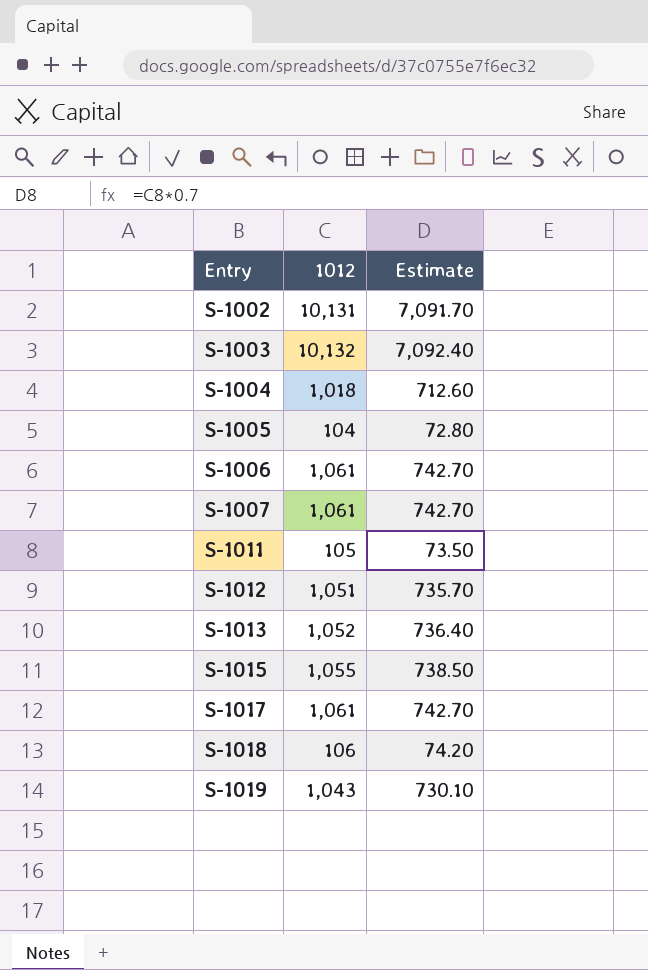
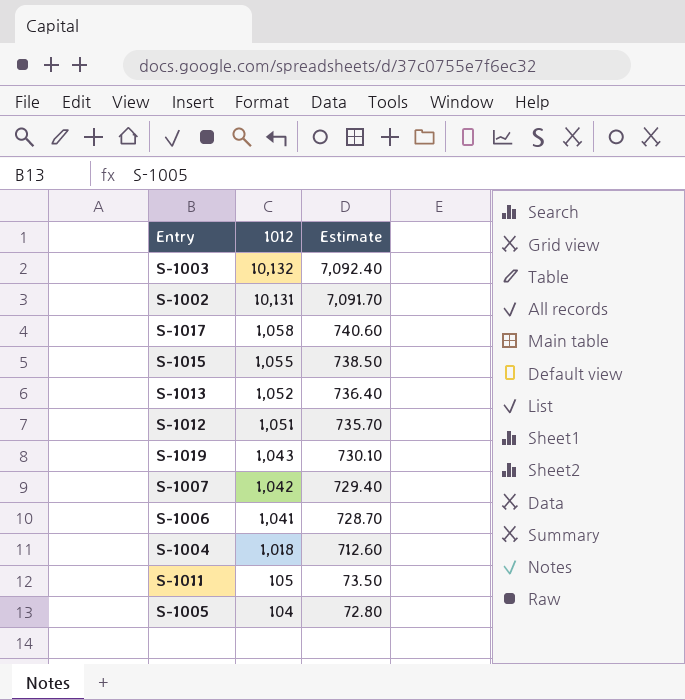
row order: Entry ascending -> 1012 descending
row S-1018: 106 | 74.20 -> none
S-1017 | 1012: 1,061 -> 1,058
S-1017 | Estimate: 742.70 -> 740.60
S-1007 | 1012: 1,061 -> 1,042
S-1007 | Estimate: 742.70 -> 729.40
S-1006 | 1012: 1,061 -> 1,041
S-1006 | Estimate: 742.70 -> 728.70

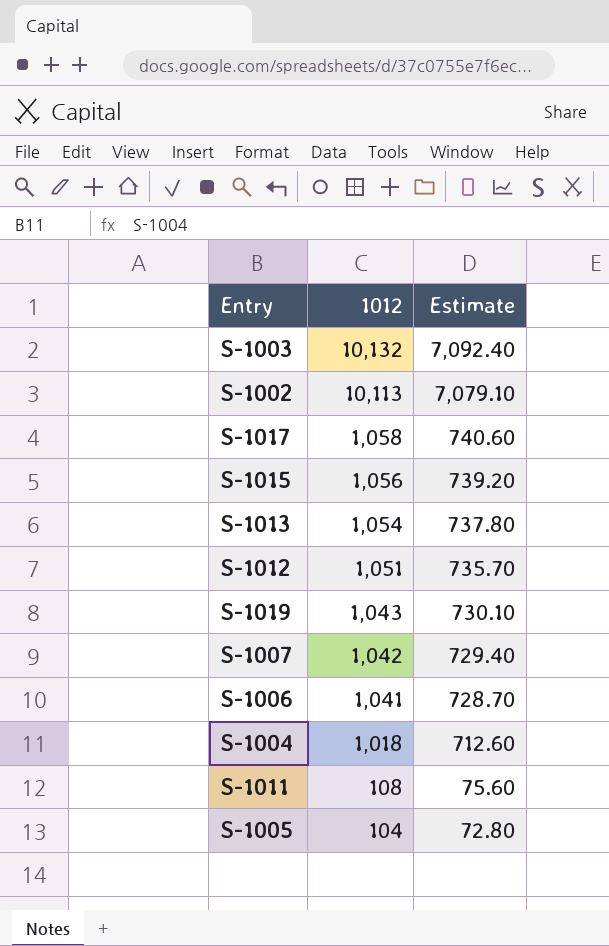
S-1002 | 1012: 10,131 -> 10,113
S-1002 | Estimate: 7,091.70 -> 7,079.10
S-1015 | 1012: 1,055 -> 1,056
S-1015 | Estimate: 738.50 -> 739.20
S-1013 | 1012: 1,052 -> 1,054
S-1013 | Estimate: 736.40 -> 737.80
S-1011 | 1012: 105 -> 108
S-1011 | Estimate: 73.50 -> 75.60

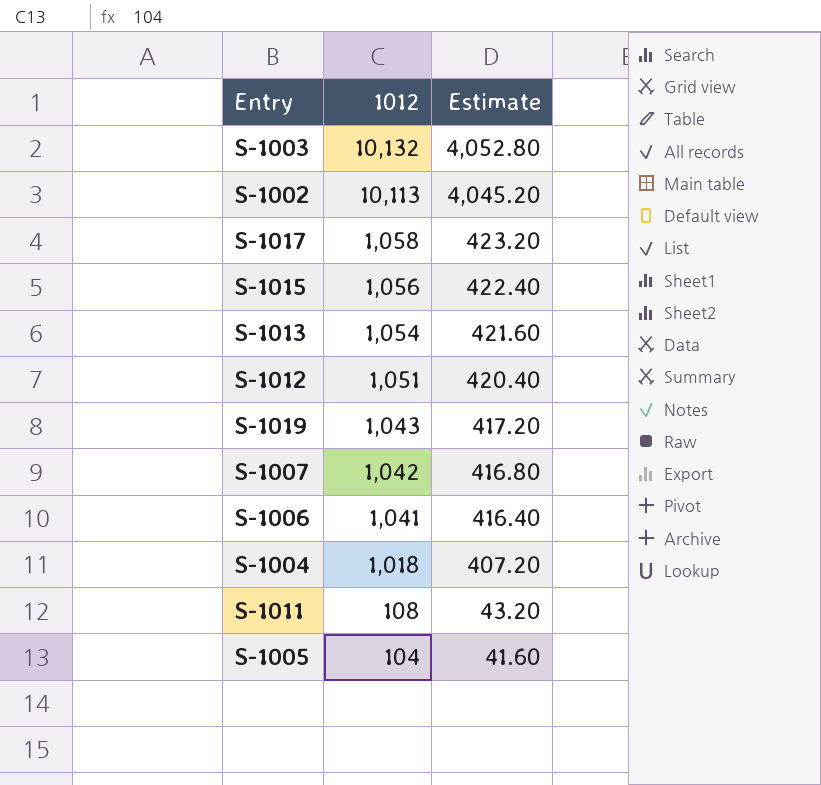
column Estimate | formula: [1012] * 0.7 -> [1012] * 0.4

